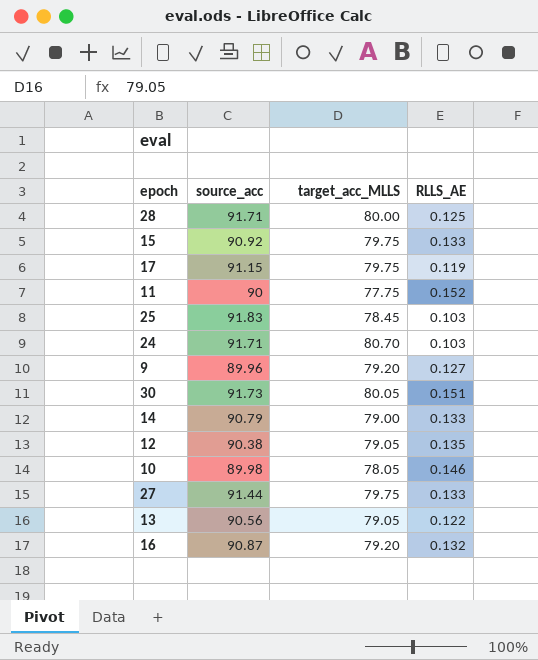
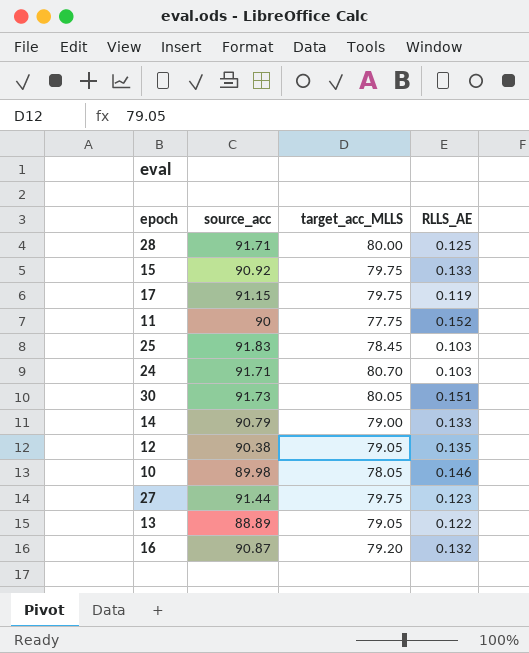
row 9: 89.96 | 79.20 | 0.127 -> none
27 | RLLS_AE: 0.133 -> 0.123
13 | source_acc: 90.56 -> 88.89

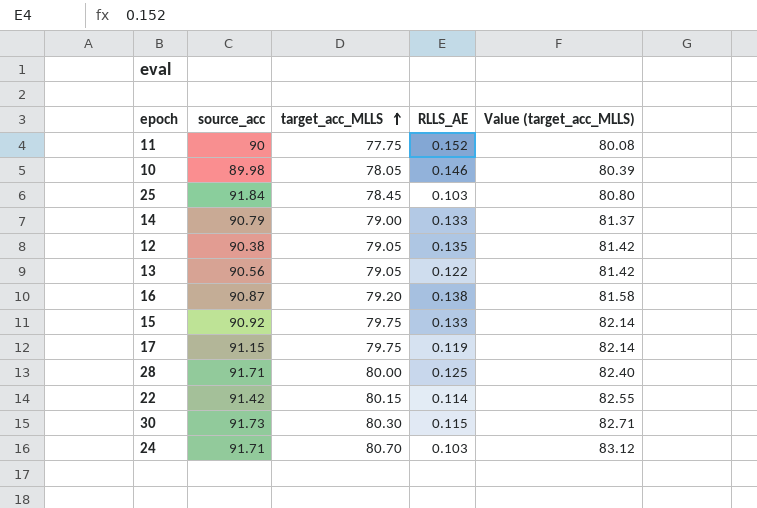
row order: none -> target_acc_MLLS ascending
column Value (target_acc_MLLS) | formula: none -> [target_acc_MLLS] * 1.03
row 27: 91.44 | 79.75 | 0.123 -> none
25 | source_acc: 91.83 -> 91.84
13 | source_acc: 88.89 -> 90.56
16 | RLLS_AE: 0.132 -> 0.138
row 22: none -> 91.42 | 80.15 | 0.114 | 82.55
30 | target_acc_MLLS: 80.05 -> 80.30
30 | RLLS_AE: 0.151 -> 0.115

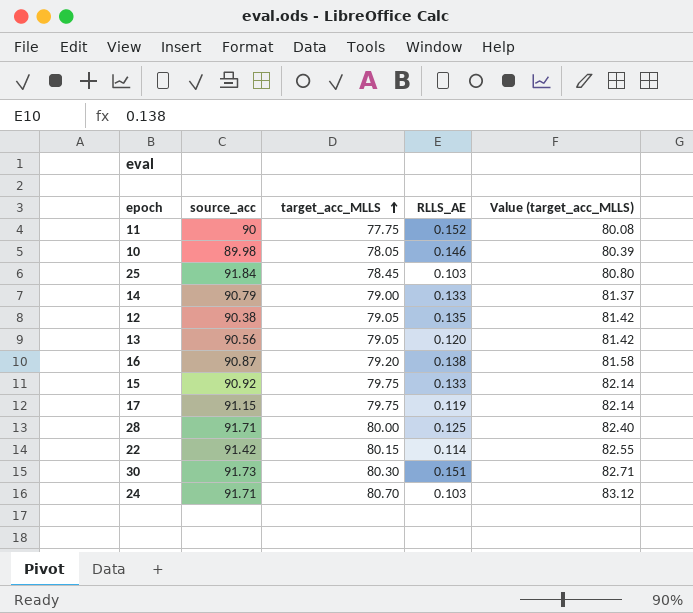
13 | RLLS_AE: 0.122 -> 0.120
30 | RLLS_AE: 0.115 -> 0.151

